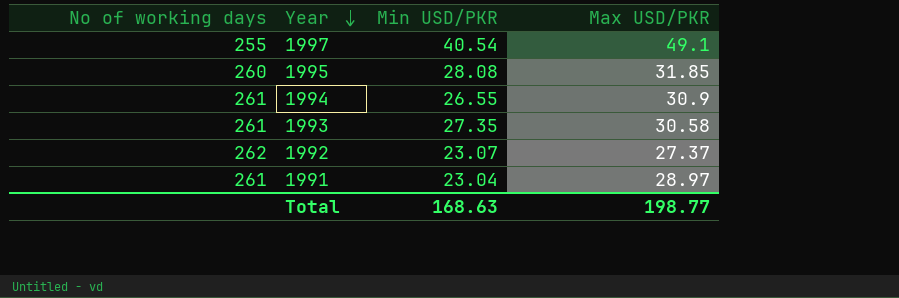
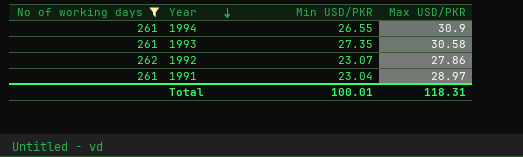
filter: none -> No of working days >= 261
1992 | Max USD/PKR: 27.37 -> 27.86
Total | Min USD/PKR: 168.63 -> 100.01
Total | Max USD/PKR: 198.77 -> 118.31

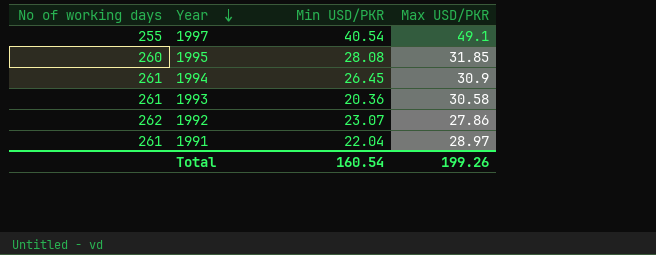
filter: No of working days >= 261 -> none
1994 | Min USD/PKR: 26.55 -> 26.45
1993 | Min USD/PKR: 27.35 -> 20.36
1991 | Min USD/PKR: 23.04 -> 22.04
Total | Min USD/PKR: 100.01 -> 160.54
Total | Max USD/PKR: 118.31 -> 199.26

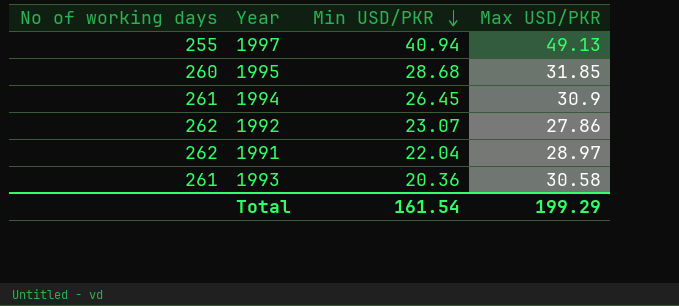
row order: Year descending -> Min USD/PKR descending
1997 | Min USD/PKR: 40.54 -> 40.94
1997 | Max USD/PKR: 49.1 -> 49.13
1995 | Min USD/PKR: 28.08 -> 28.68
1991 | No of working days: 261 -> 262
Total | Min USD/PKR: 160.54 -> 161.54
Total | Max USD/PKR: 199.26 -> 199.29

